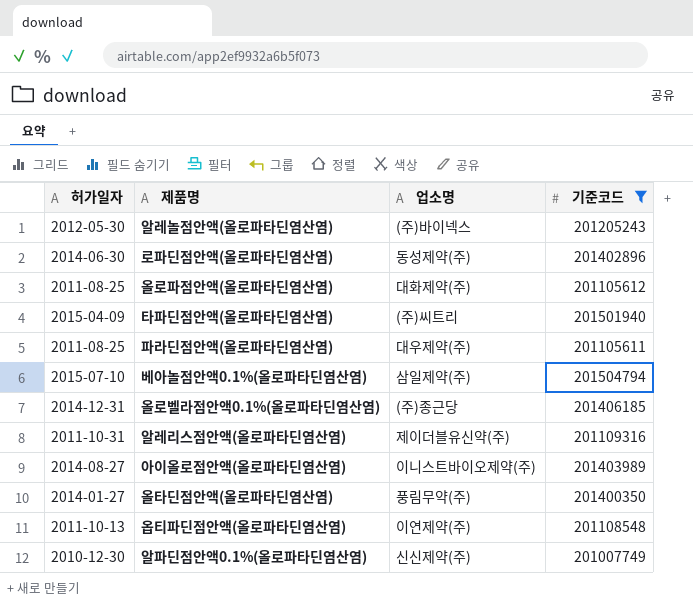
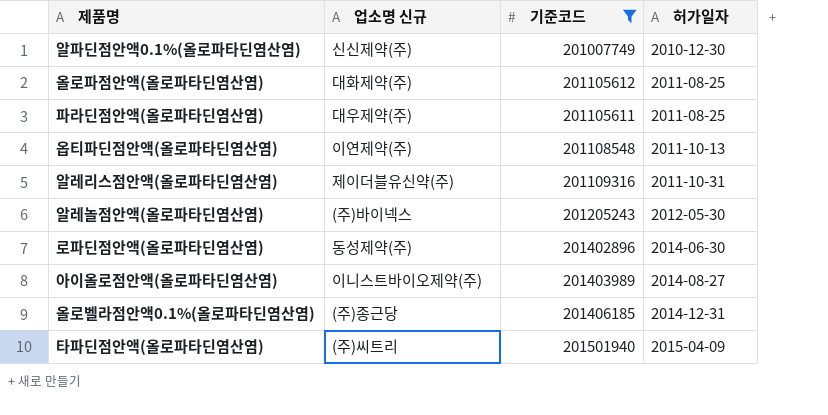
row order: none -> 허가일자 ascending
column name: 업소명 -> 업소명 신규
column 허가일자 | position: 1 -> 4
row 베아놀점안액0.1%(올로파타딘염산염): 2015-07-10 | 삼일제약(주) | 201504794 -> none
row 올타딘점안액(올로파타딘염산염): 2014-01-27 | 풍림무약(주) | 201400350 -> none

